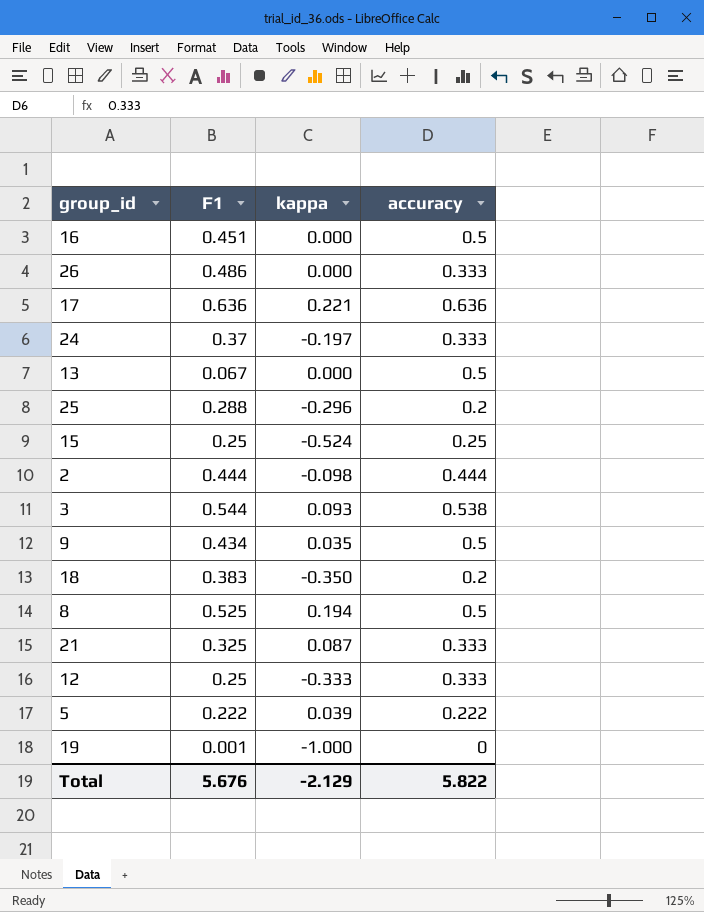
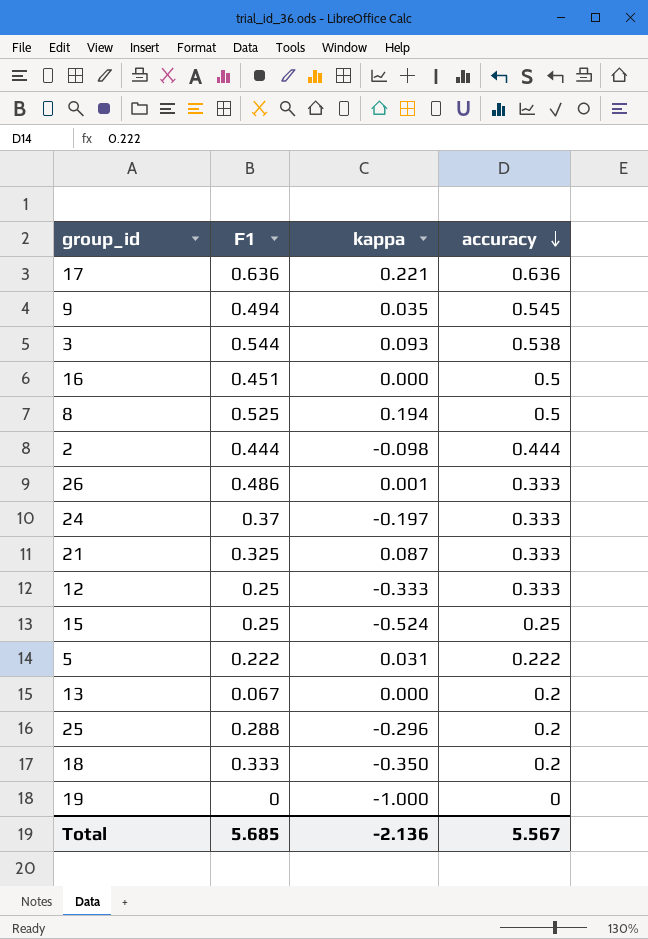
row order: none -> accuracy descending
9 | F1: 0.434 -> 0.494
9 | accuracy: 0.5 -> 0.545
26 | kappa: 0.000 -> 0.001
5 | kappa: 0.039 -> 0.031
13 | accuracy: 0.5 -> 0.2
18 | F1: 0.383 -> 0.333
19 | F1: 0.001 -> 0
Total | F1: 5.676 -> 5.685
Total | kappa: -2.129 -> -2.136
Total | accuracy: 5.822 -> 5.567

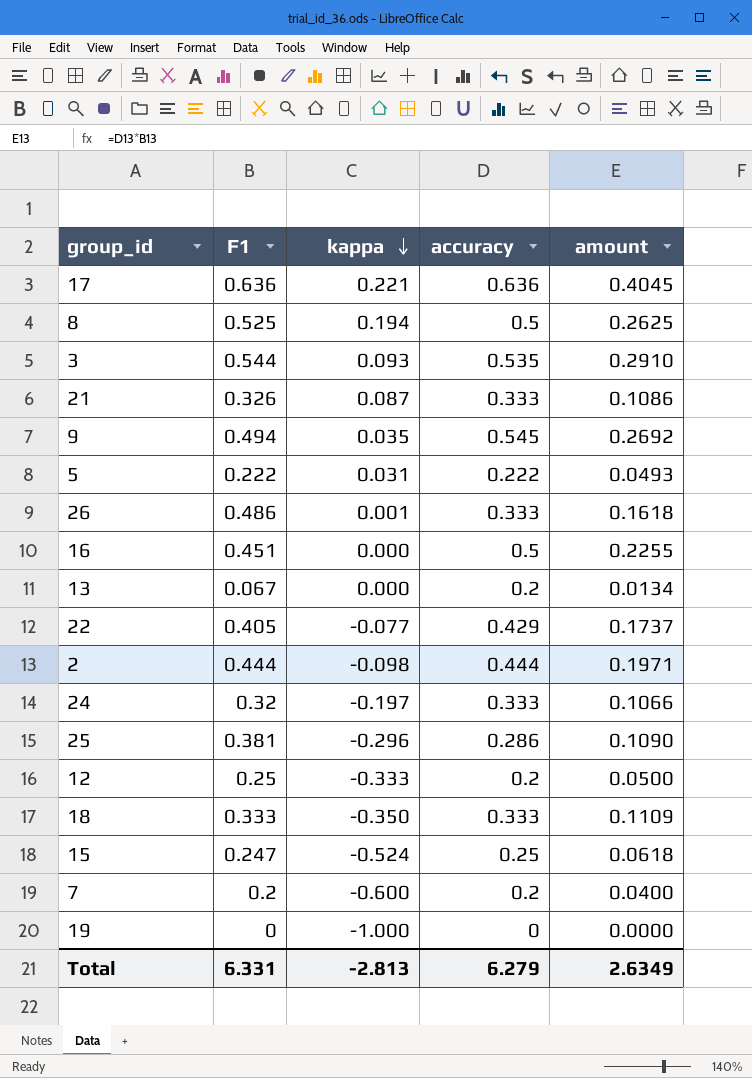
row order: accuracy descending -> kappa descending
column amount | formula: none -> [F1] * [accuracy]
3 | accuracy: 0.538 -> 0.535
21 | F1: 0.325 -> 0.326
row 22: none -> 0.405 | -0.077 | 0.429 | 0.1737
24 | F1: 0.37 -> 0.32
25 | F1: 0.288 -> 0.381
25 | accuracy: 0.2 -> 0.286
12 | accuracy: 0.333 -> 0.2
18 | accuracy: 0.2 -> 0.333
15 | F1: 0.25 -> 0.247
row 7: none -> 0.2 | -0.600 | 0.2 | 0.0400
Total | F1: 5.685 -> 6.331
Total | kappa: -2.136 -> -2.813
Total | accuracy: 5.567 -> 6.279

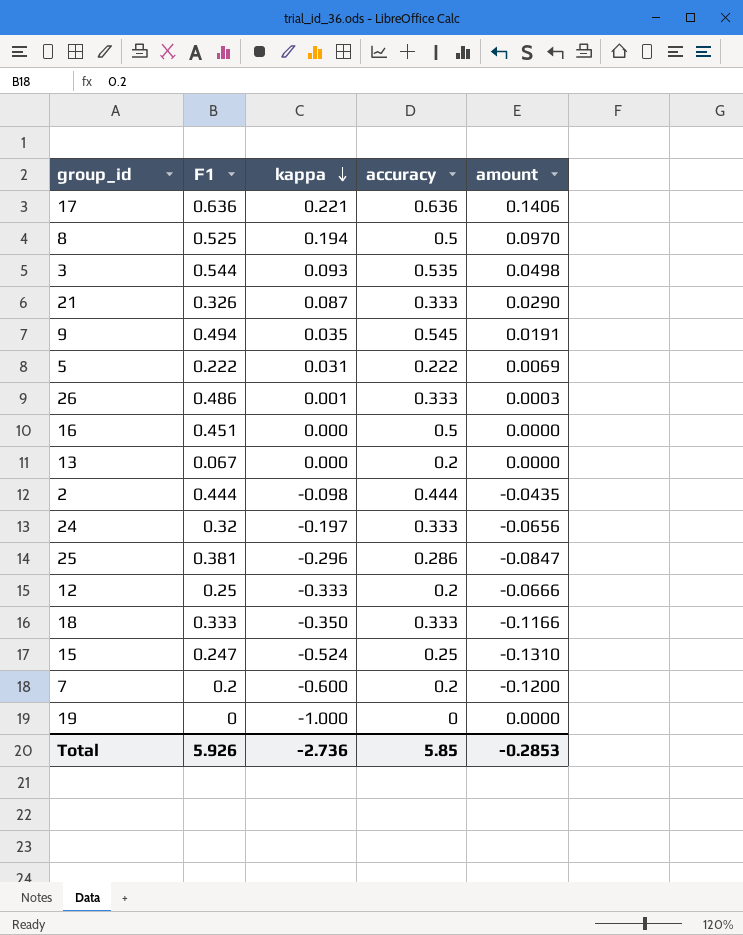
column amount | formula: [F1] * [accuracy] -> [kappa] * [accuracy]
row 22: 0.405 | -0.077 | 0.429 | 0.1737 -> none
Total | F1: 6.331 -> 5.926
Total | kappa: -2.813 -> -2.736
Total | accuracy: 6.279 -> 5.85
Total | amount: 2.6349 -> -0.2853

